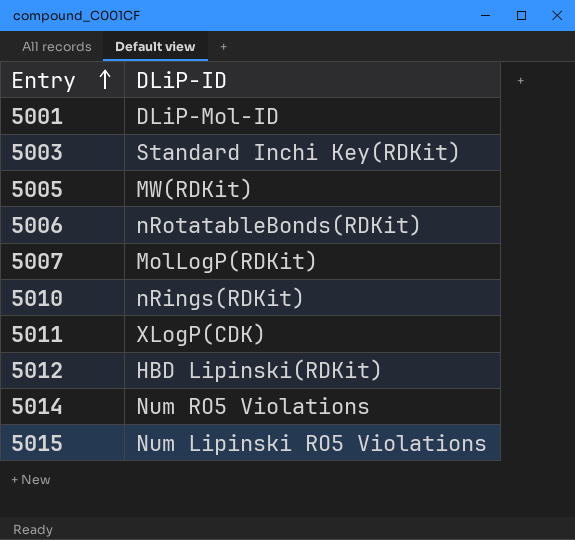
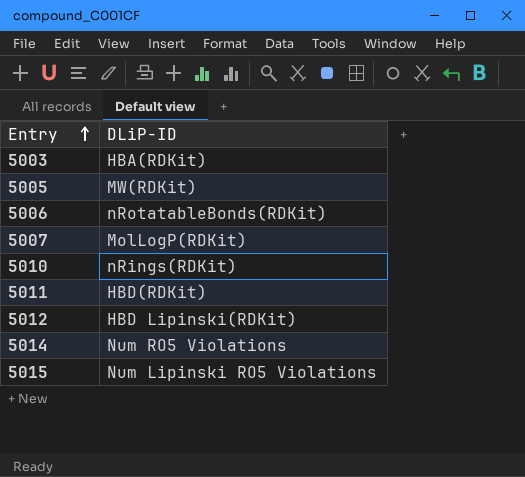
row 5001: DLiP-Mol-ID -> none
5003 | DLiP-ID: Standard Inchi Key(RDKit) -> HBA(RDKit)
5011 | DLiP-ID: XLogP(CDK) -> HBD(RDKit)

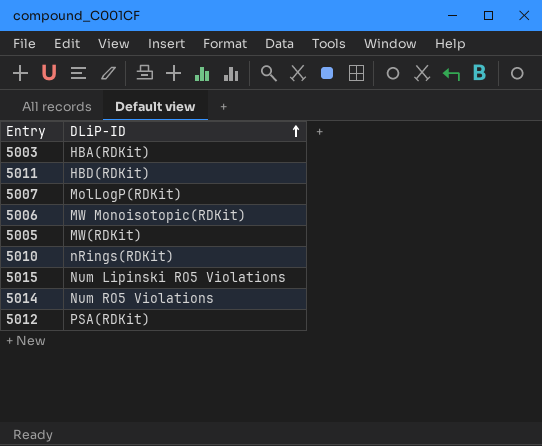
row order: Entry ascending -> DLiP-ID ascending
5006 | DLiP-ID: nRotatableBonds(RDKit) -> MW Monoisotopic(RDKit)
5012 | DLiP-ID: HBD Lipinski(RDKit) -> PSA(RDKit)

